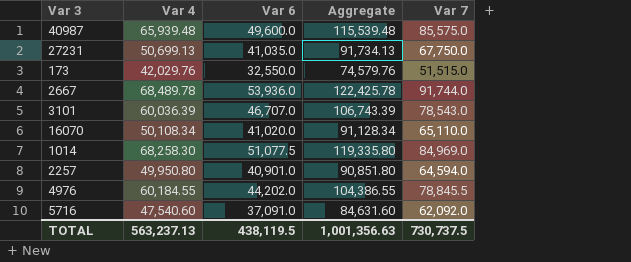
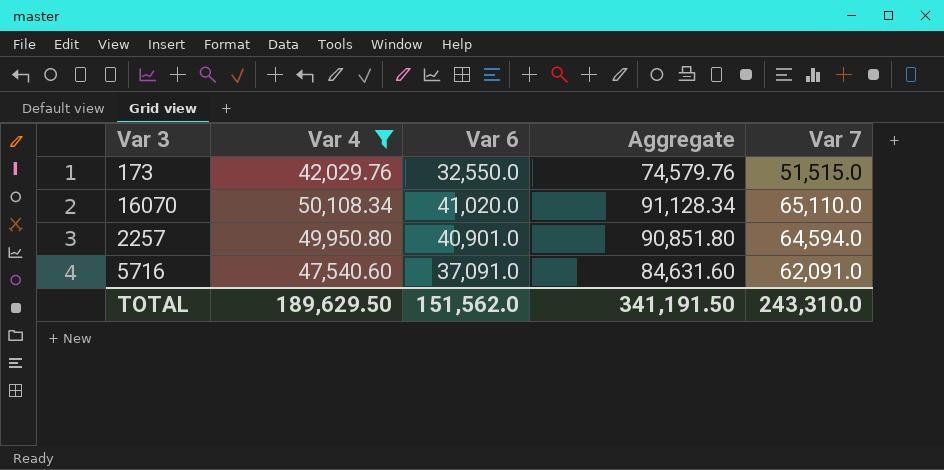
filter: none -> Var 4 <= 50,108.34
5716 | Var 7: 62,092.0 -> 62,091.0
TOTAL | Var 4: 563,237.13 -> 189,629.50
TOTAL | Var 6: 438,119.5 -> 151,562.0
TOTAL | Aggregate: 1,001,356.63 -> 341,191.50
TOTAL | Var 7: 730,737.5 -> 243,310.0

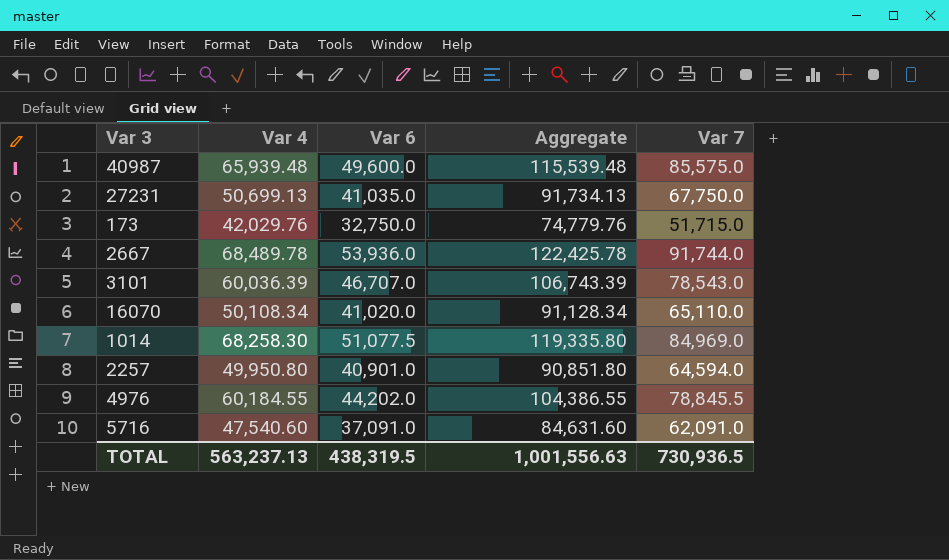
filter: Var 4 <= 50,108.34 -> none
173 | Var 6: 32,550.0 -> 32,750.0
173 | Aggregate: 74,579.76 -> 74,779.76
173 | Var 7: 51,515.0 -> 51,715.0
TOTAL | Var 4: 189,629.50 -> 563,237.13
TOTAL | Var 6: 151,562.0 -> 438,319.5
TOTAL | Aggregate: 341,191.50 -> 1,001,556.63
TOTAL | Var 7: 243,310.0 -> 730,936.5

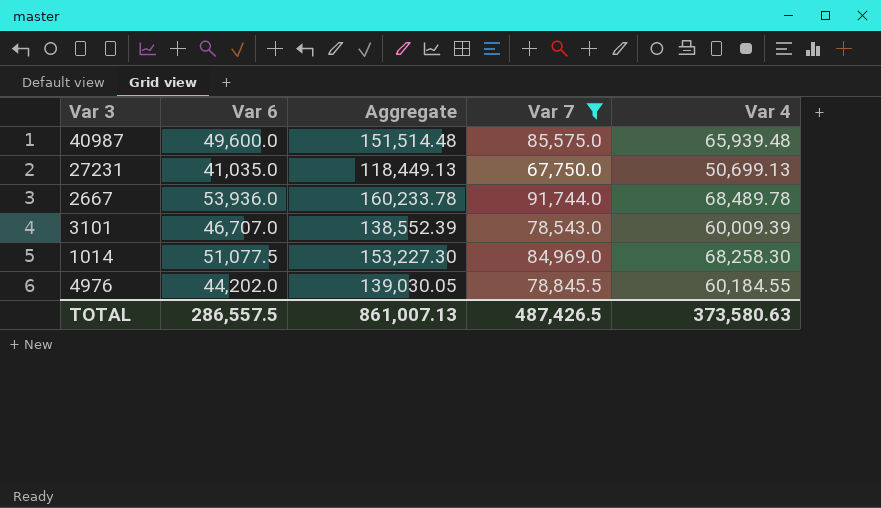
filter: none -> Var 7 >= 67,750.0
column Aggregate | formula: [Var 4] + [Var 6] -> [Var 7] + [Var 4]
column Var 4 | position: 2 -> 5
3101 | Var 4: 60,036.39 -> 60,009.39
TOTAL | Var 6: 438,319.5 -> 286,557.5
TOTAL | Aggregate: 1,001,556.63 -> 861,007.13
TOTAL | Var 7: 730,936.5 -> 487,426.5
TOTAL | Var 4: 563,237.13 -> 373,580.63

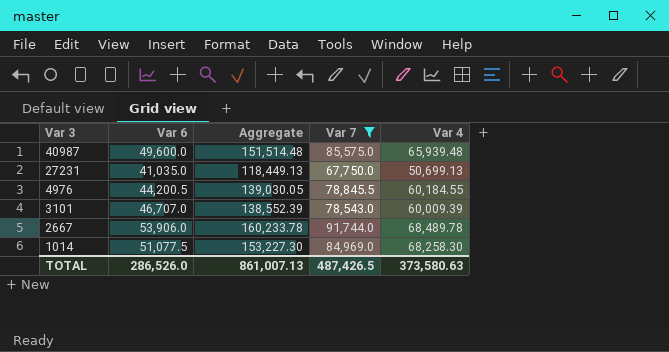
row order: none -> Var 3 descending
4976 | Var 6: 44,202.0 -> 44,200.5
2667 | Var 6: 53,936.0 -> 53,906.0
TOTAL | Var 6: 286,557.5 -> 286,526.0

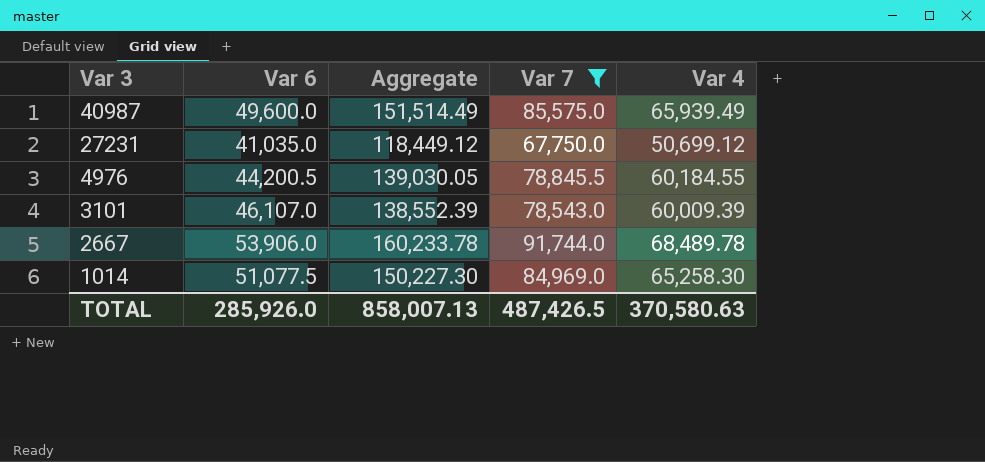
40987 | Aggregate: 151,514.48 -> 151,514.49
40987 | Var 4: 65,939.48 -> 65,939.49
27231 | Aggregate: 118,449.13 -> 118,449.12
27231 | Var 4: 50,699.13 -> 50,699.12
3101 | Var 6: 46,707.0 -> 46,107.0
1014 | Aggregate: 153,227.30 -> 150,227.30
1014 | Var 4: 68,258.30 -> 65,258.30
TOTAL | Var 6: 286,526.0 -> 285,926.0
TOTAL | Aggregate: 861,007.13 -> 858,007.13
TOTAL | Var 4: 373,580.63 -> 370,580.63

